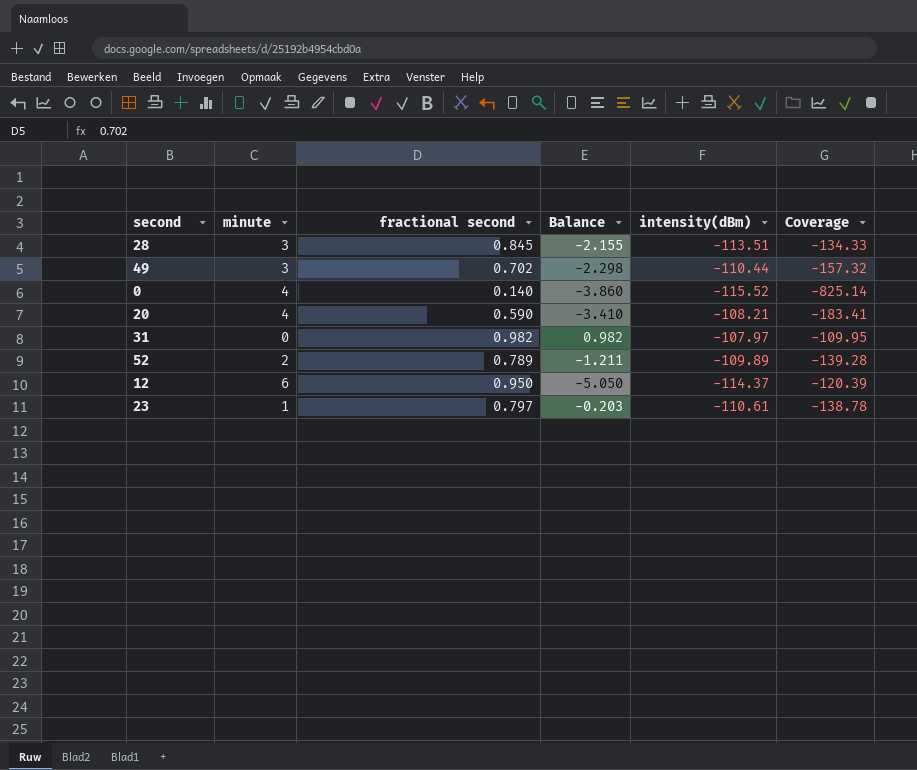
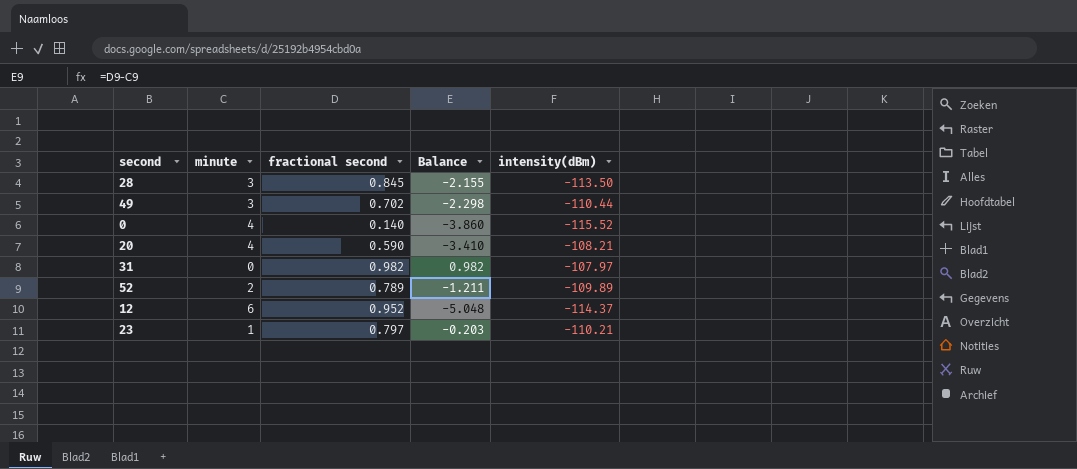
column Coverage | formula: [intensity(dBm)] / [fractional second] -> none
28 | intensity(dBm): -113.51 -> -113.50
12 | fractional second: 0.950 -> 0.952
12 | Balance: -5.050 -> -5.048
23 | intensity(dBm): -110.61 -> -110.21

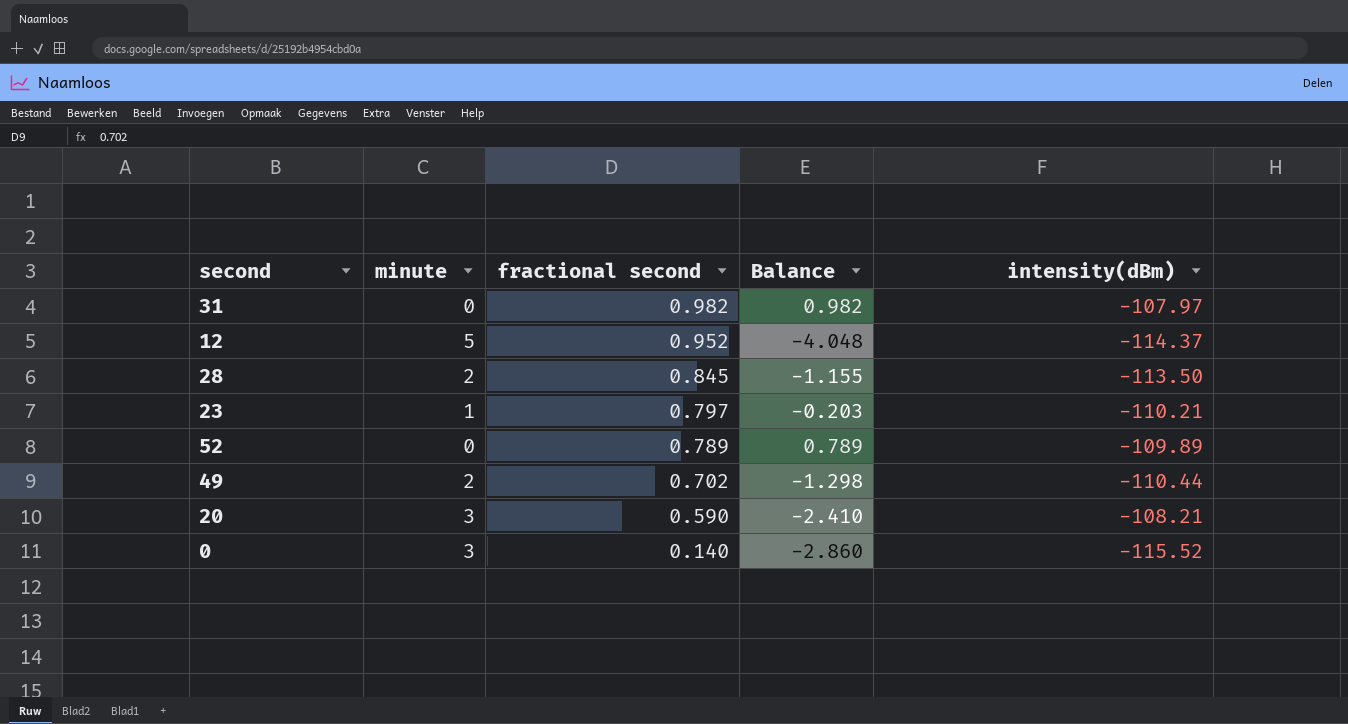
row order: none -> fractional second descending
12 | minute: 6 -> 5
12 | Balance: -5.048 -> -4.048
28 | minute: 3 -> 2
28 | Balance: -2.155 -> -1.155
52 | minute: 2 -> 0
52 | Balance: -1.211 -> 0.789
49 | minute: 3 -> 2
49 | Balance: -2.298 -> -1.298
20 | minute: 4 -> 3
20 | Balance: -3.410 -> -2.410
0 | minute: 4 -> 3
0 | Balance: -3.860 -> -2.860

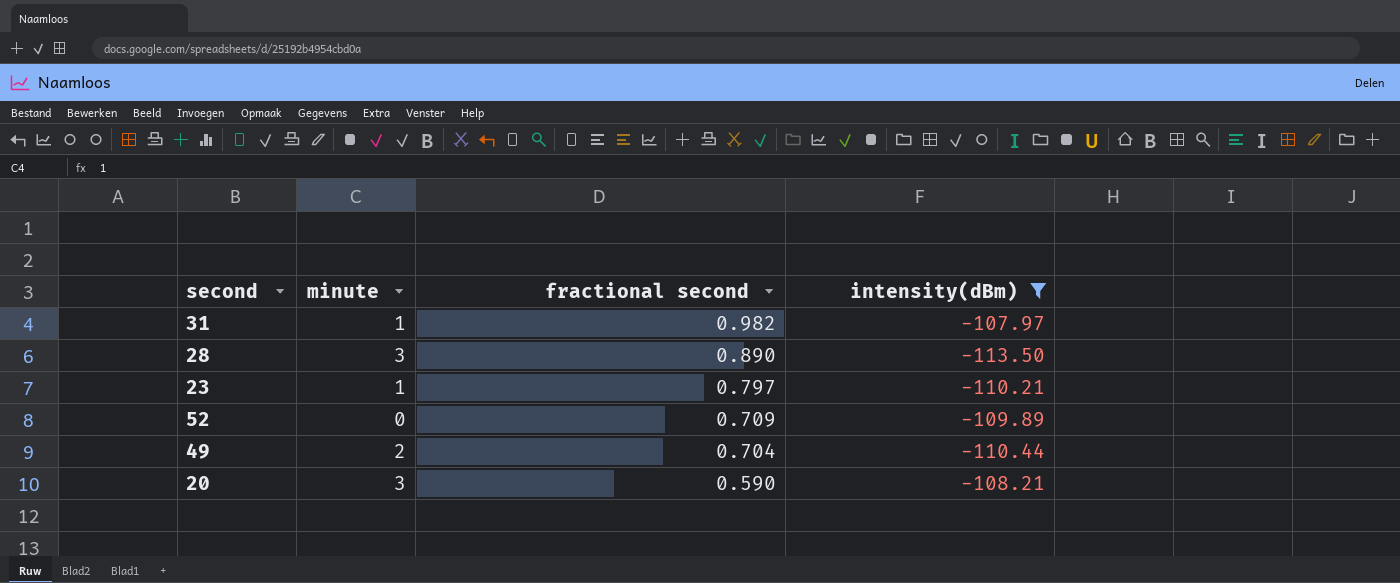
filter: none -> intensity(dBm) >= -113.50
column Balance | formula: [fractional second] - [minute] -> none
31 | minute: 0 -> 1
28 | minute: 2 -> 3
28 | fractional second: 0.845 -> 0.890
52 | fractional second: 0.789 -> 0.709
49 | fractional second: 0.702 -> 0.704

